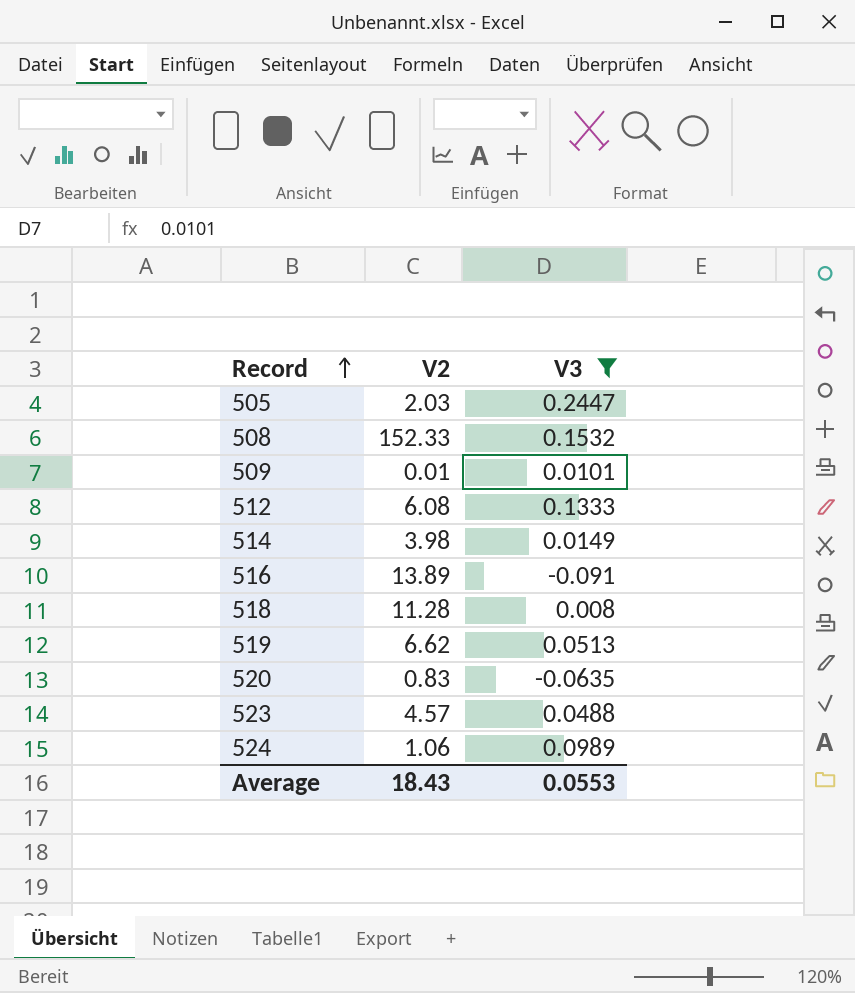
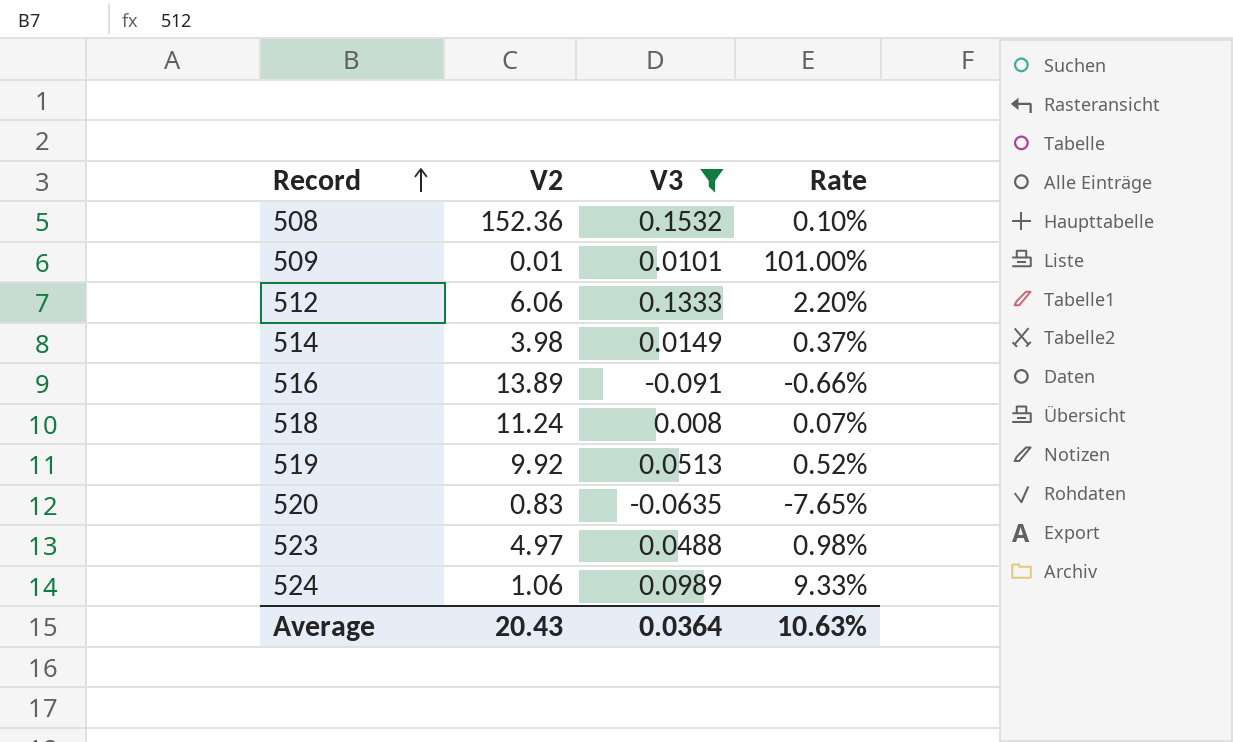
column Rate | formula: none -> [V3] / [V2]
row 505: 2.03 | 0.2447 -> none
508 | V2: 152.33 -> 152.36
512 | V2: 6.08 -> 6.06
518 | V2: 11.28 -> 11.24
519 | V2: 6.62 -> 9.92
523 | V2: 4.57 -> 4.97
Average | V2: 18.43 -> 20.43
Average | V3: 0.0553 -> 0.0364

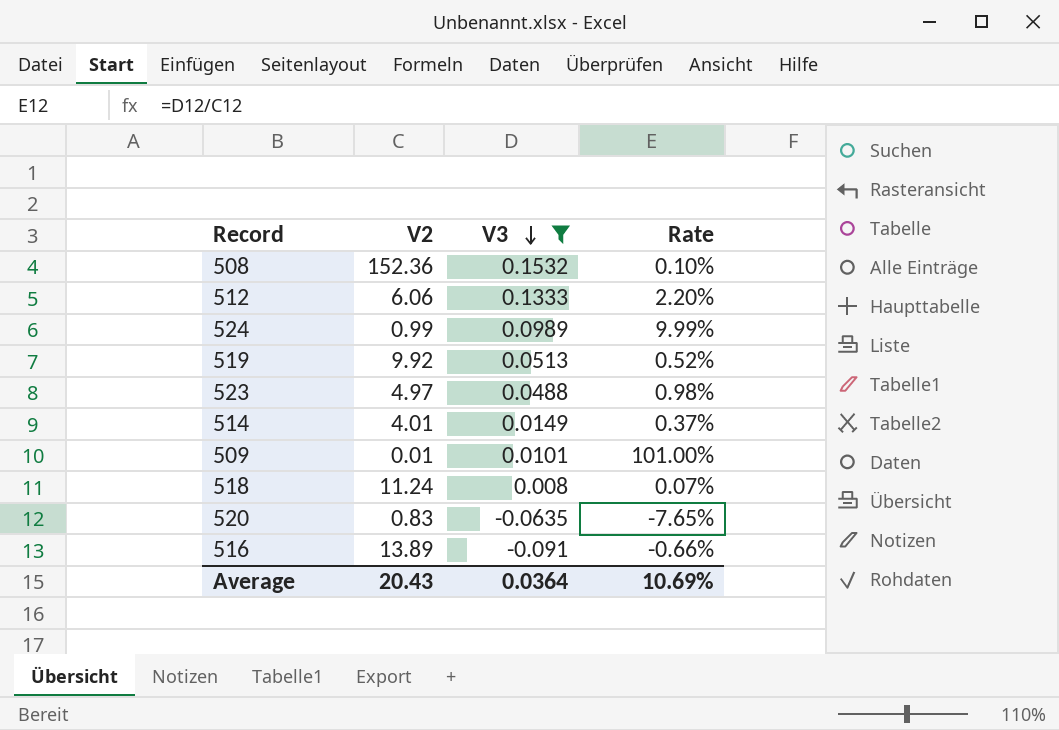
row order: Record ascending -> V3 descending
524 | V2: 1.06 -> 0.99
524 | Rate: 9.33% -> 9.99%
514 | V2: 3.98 -> 4.01
Average | Rate: 10.63% -> 10.69%

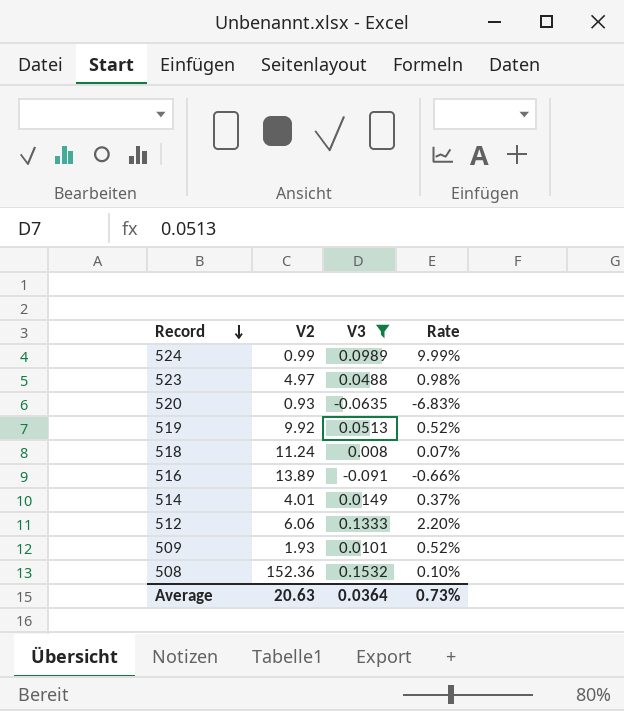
row order: V3 descending -> Record descending
520 | V2: 0.83 -> 0.93
520 | Rate: -7.65% -> -6.83%
509 | V2: 0.01 -> 1.93
509 | Rate: 101.00% -> 0.52%
Average | V2: 20.43 -> 20.63
Average | Rate: 10.69% -> 0.73%

